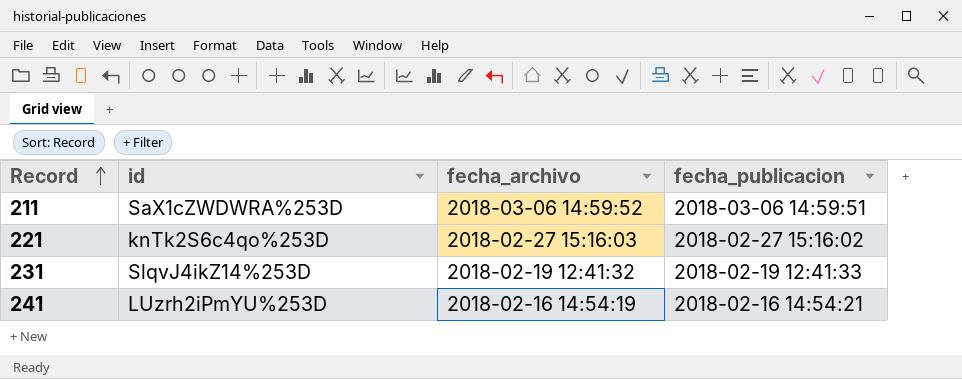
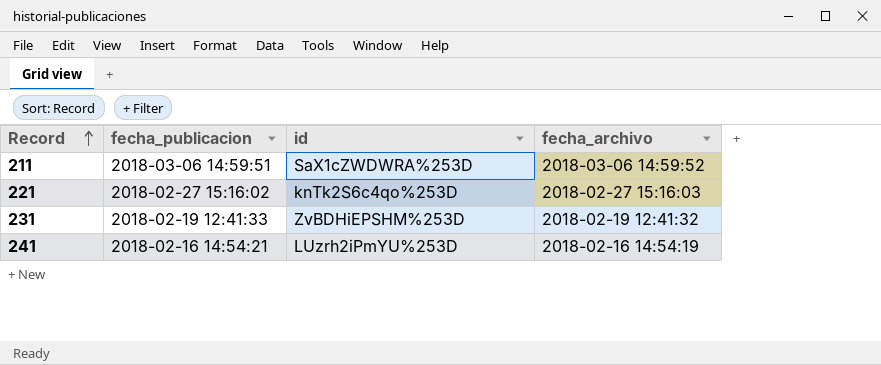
column fecha_publicacion | position: 4 -> 2
231 | id: SlqvJ4ikZ14%253D -> ZvBDHiEPSHM%253D

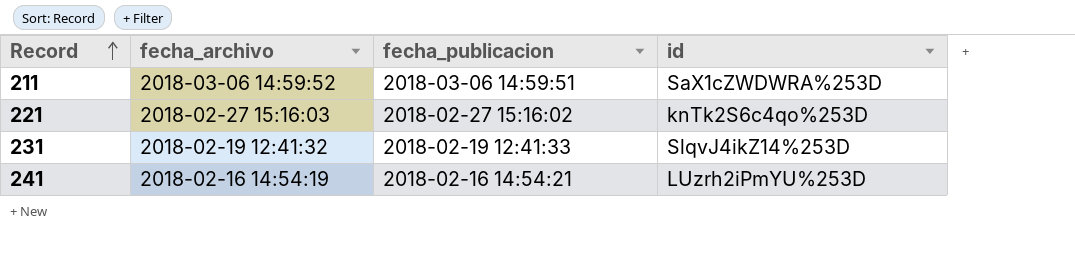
column fecha_archivo | position: 4 -> 2
231 | id: ZvBDHiEPSHM%253D -> SlqvJ4ikZ14%253D

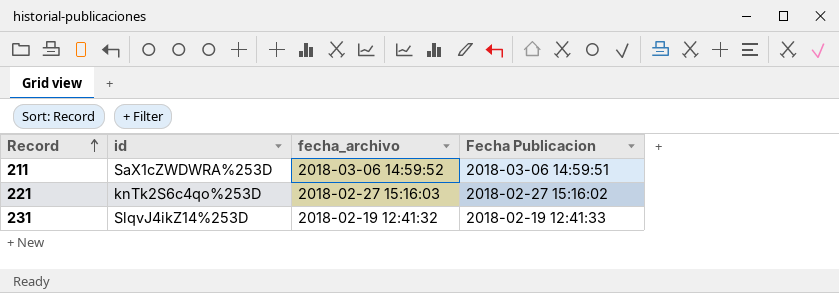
column id | position: 4 -> 2
column name: fecha_publicacion -> Fecha Publicacion
row 241: 2018-02-16 14:54:19 | 2018-02-16 14:54:21 | LUzrh2iPmYU%253D -> none

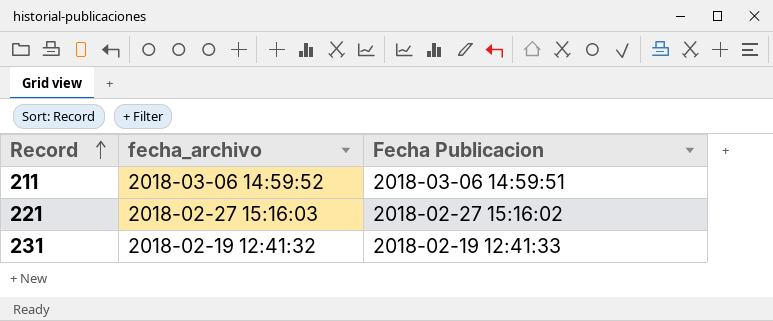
column id | position: 2 -> none

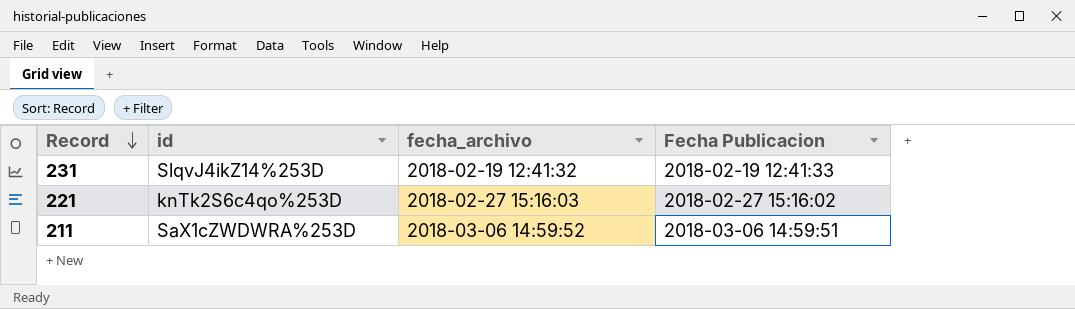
row order: Record ascending -> Record descending
column id | position: none -> 2

